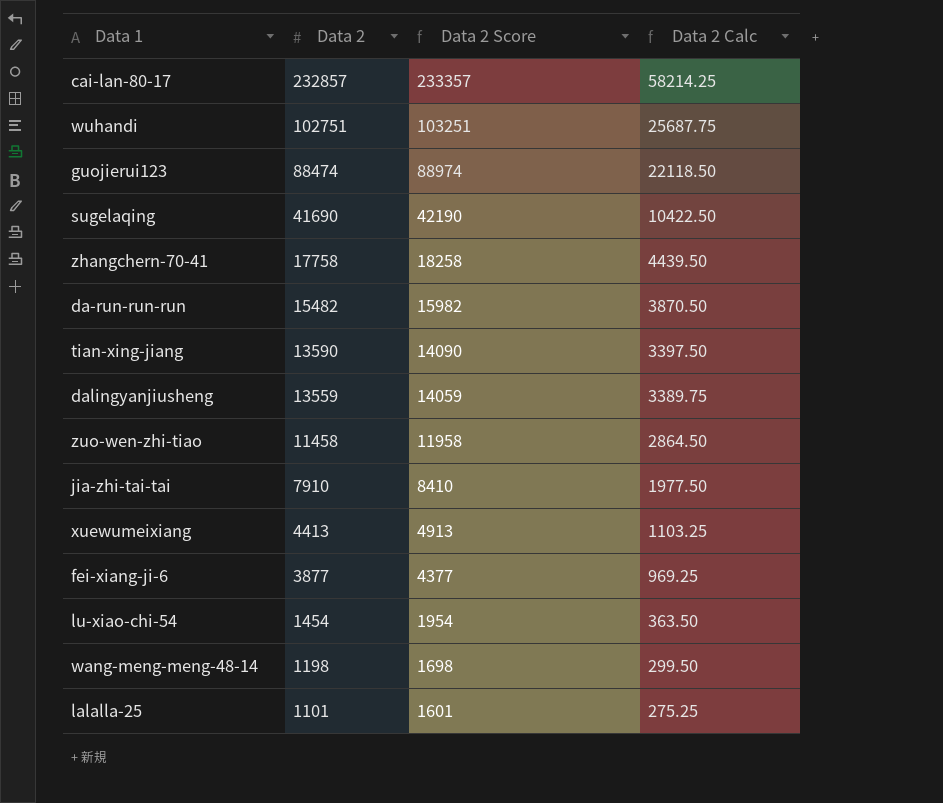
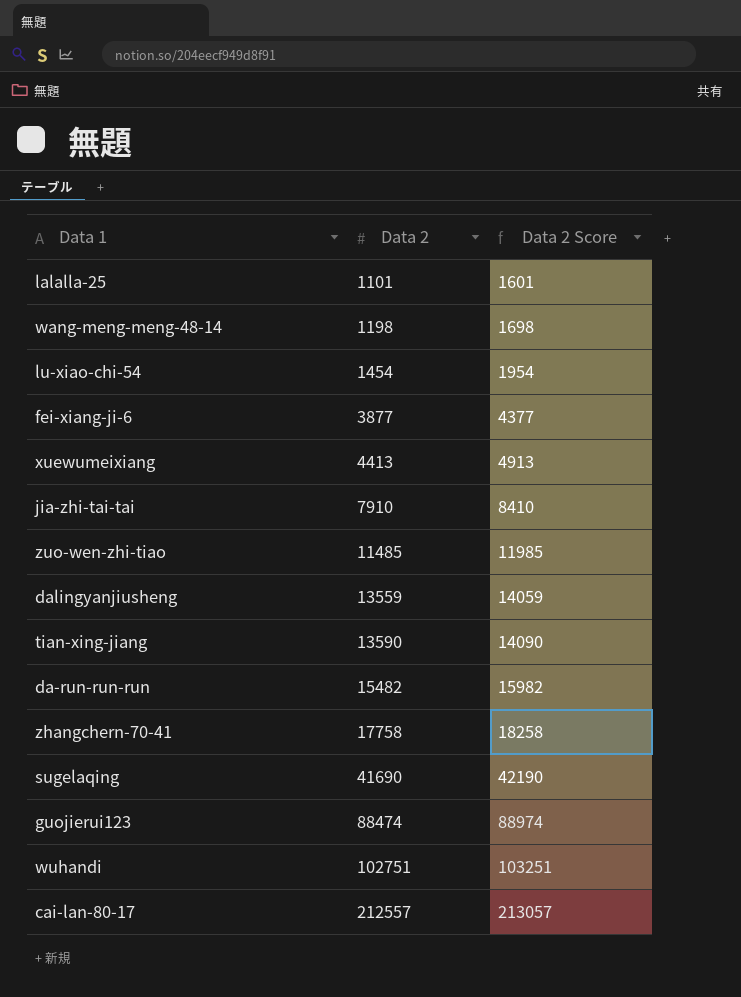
row order: Data 2 descending -> Data 2 ascending
column Data 2 Calc | formula: [Data 2] * 0.25 -> none
zuo-wen-zhi-tiao | Data 2: 11458 -> 11485
zuo-wen-zhi-tiao | Data 2 Score: 11958 -> 11985
cai-lan-80-17 | Data 2: 232857 -> 212557
cai-lan-80-17 | Data 2 Score: 233357 -> 213057

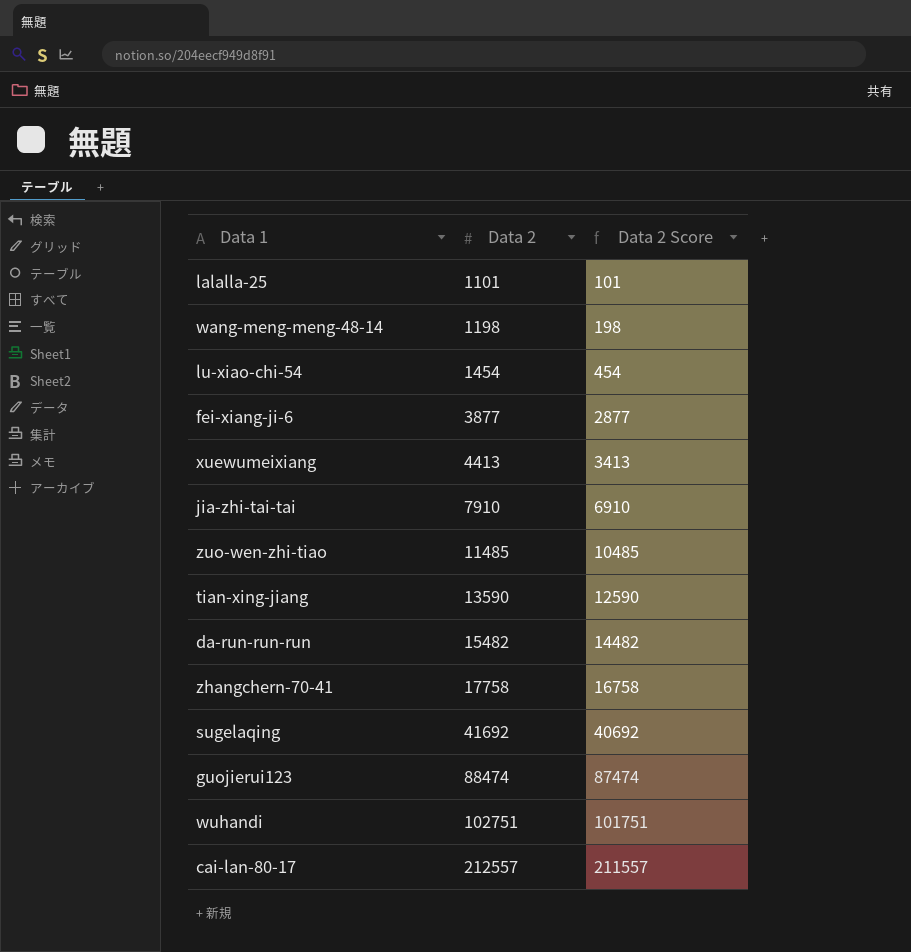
column Data 2 Score | formula: [Data 2] + 500 -> [Data 2] - 1000
row dalingyanjiusheng: 13559 | 14059 -> none
sugelaqing | Data 2: 41690 -> 41692

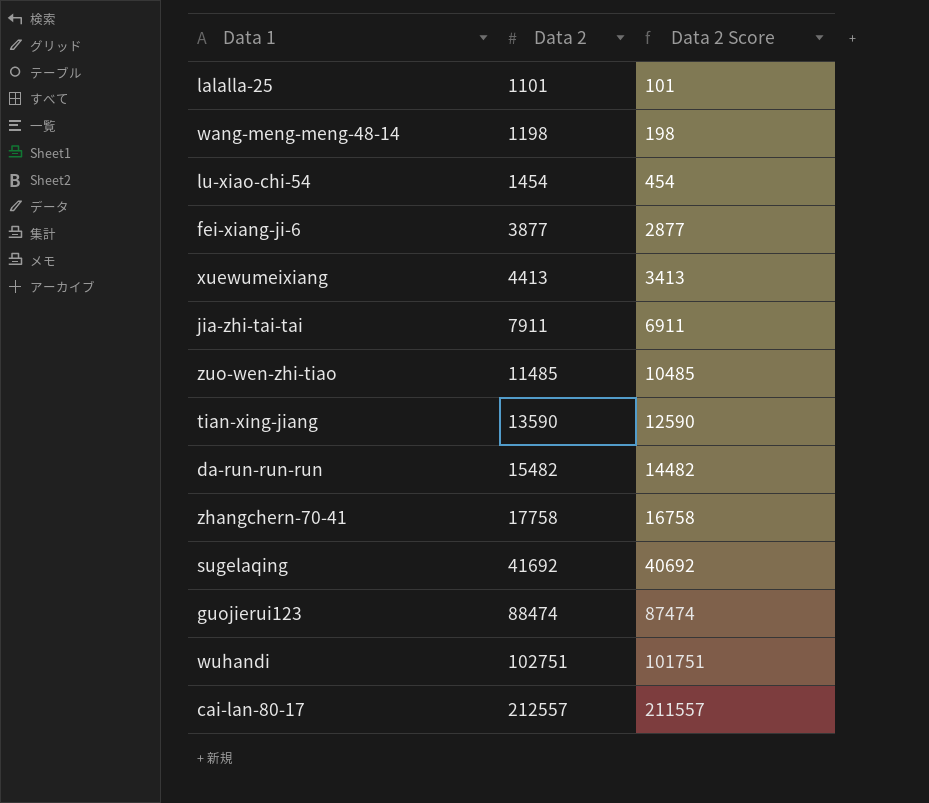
jia-zhi-tai-tai | Data 2: 7910 -> 7911
jia-zhi-tai-tai | Data 2 Score: 6910 -> 6911

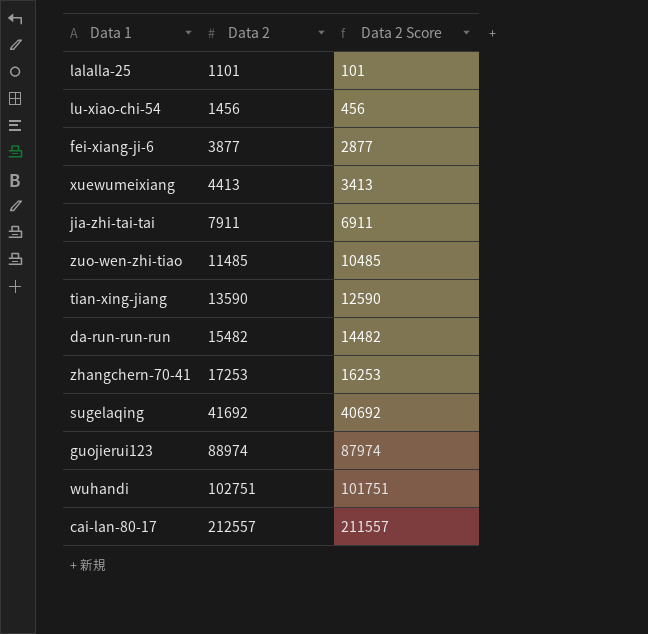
row wang-meng-meng-48-14: 1198 | 198 -> none
lu-xiao-chi-54 | Data 2: 1454 -> 1456
lu-xiao-chi-54 | Data 2 Score: 454 -> 456
zhangchern-70-41 | Data 2: 17758 -> 17253
zhangchern-70-41 | Data 2 Score: 16758 -> 16253
guojierui123 | Data 2: 88474 -> 88974
guojierui123 | Data 2 Score: 87474 -> 87974

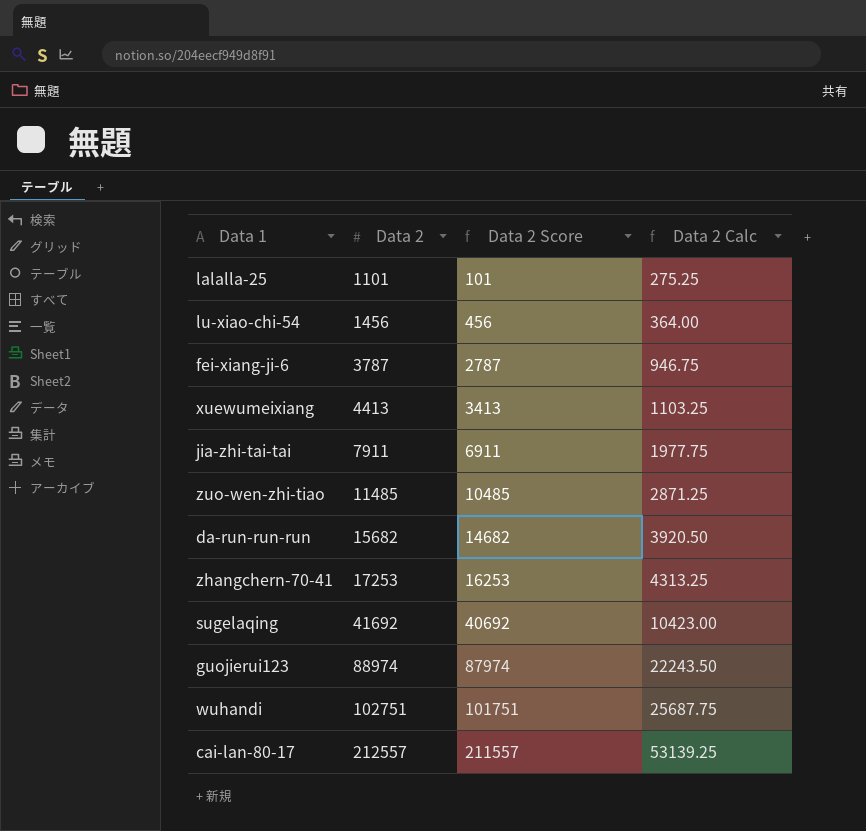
column Data 2 Calc | formula: none -> [Data 2] * 0.25
row tian-xing-jiang: 13590 | 12590 -> none
fei-xiang-ji-6 | Data 2: 3877 -> 3787
fei-xiang-ji-6 | Data 2 Score: 2877 -> 2787
da-run-run-run | Data 2: 15482 -> 15682
da-run-run-run | Data 2 Score: 14482 -> 14682

